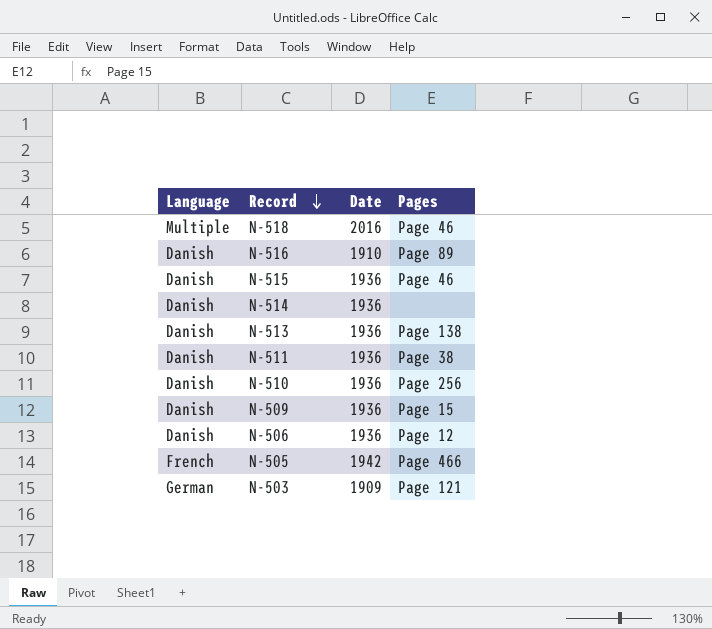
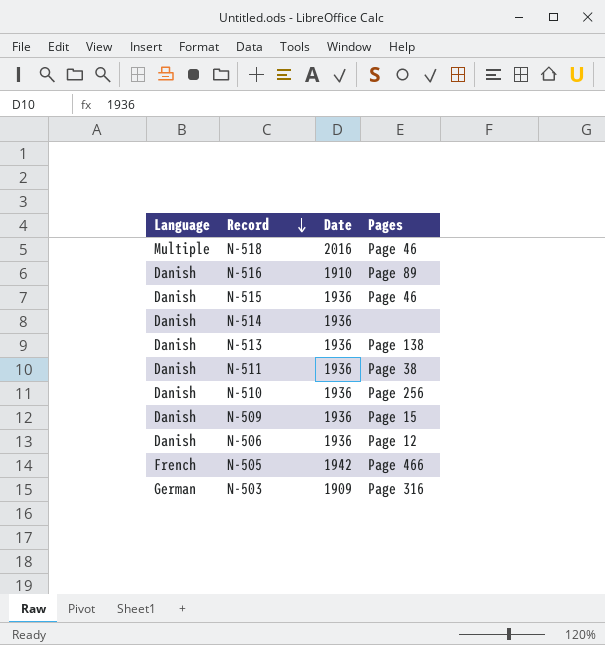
N-503 | Pages: Page 121 -> Page 316

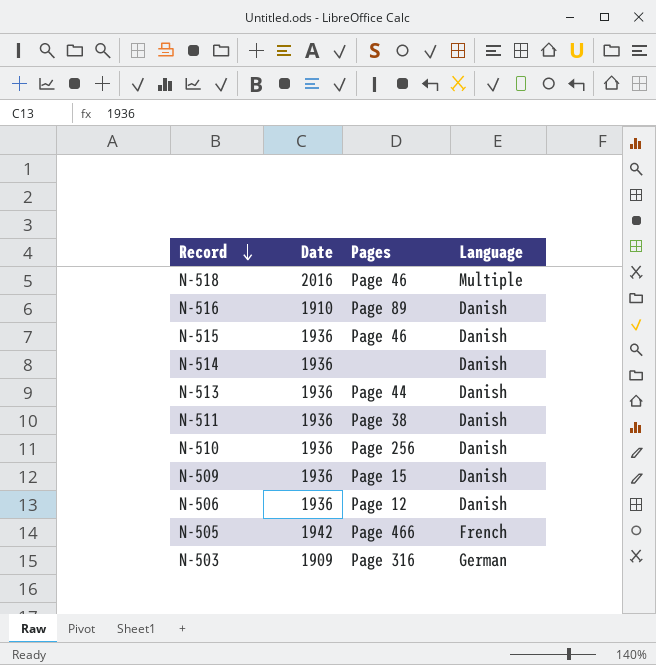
column Language | position: 1 -> 4
N-513 | Pages: Page 138 -> Page 44

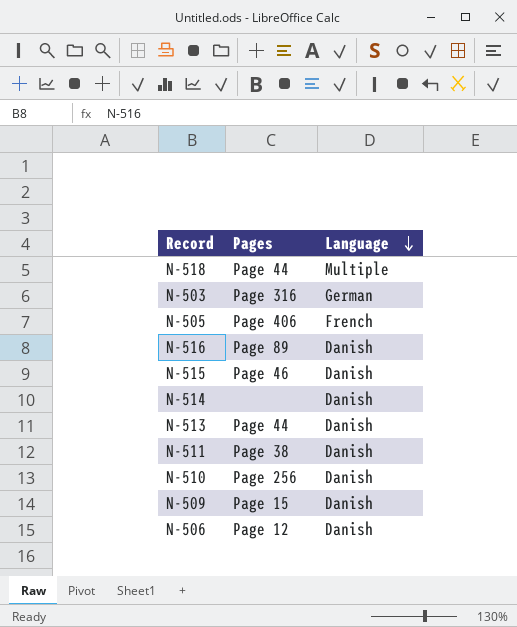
row order: Record descending -> Language descending
column Date | position: 2 -> none
N-518 | Pages: Page 46 -> Page 44
N-505 | Pages: Page 466 -> Page 406

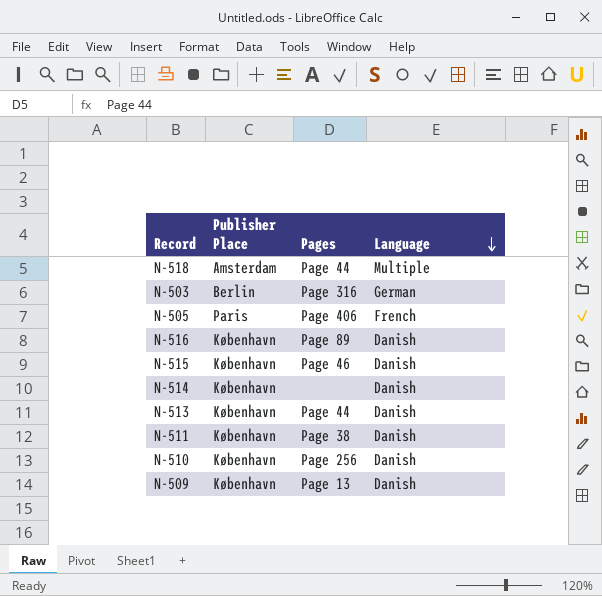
column Publisher Place | position: none -> 2
row N-506: Page 12 | Danish -> none
N-509 | Pages: Page 15 -> Page 13

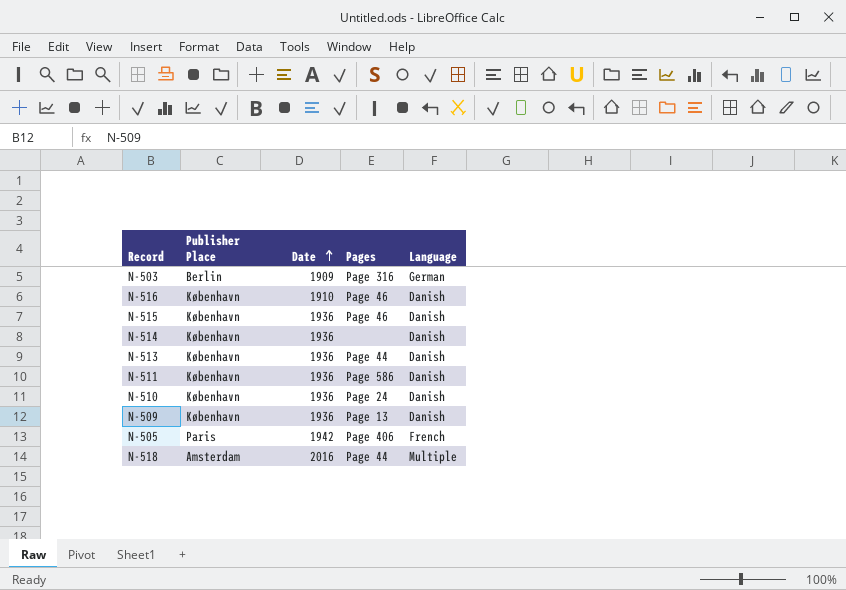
row order: Language descending -> Date ascending
column Date | position: none -> 3
N-516 | Pages: Page 89 -> Page 46
N-511 | Pages: Page 38 -> Page 586
N-510 | Pages: Page 256 -> Page 24

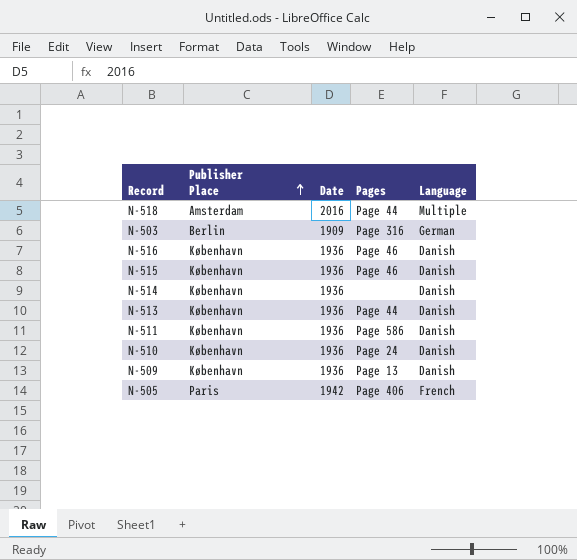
row order: Date ascending -> Publisher Place ascending
N-516 | Date: 1910 -> 1936

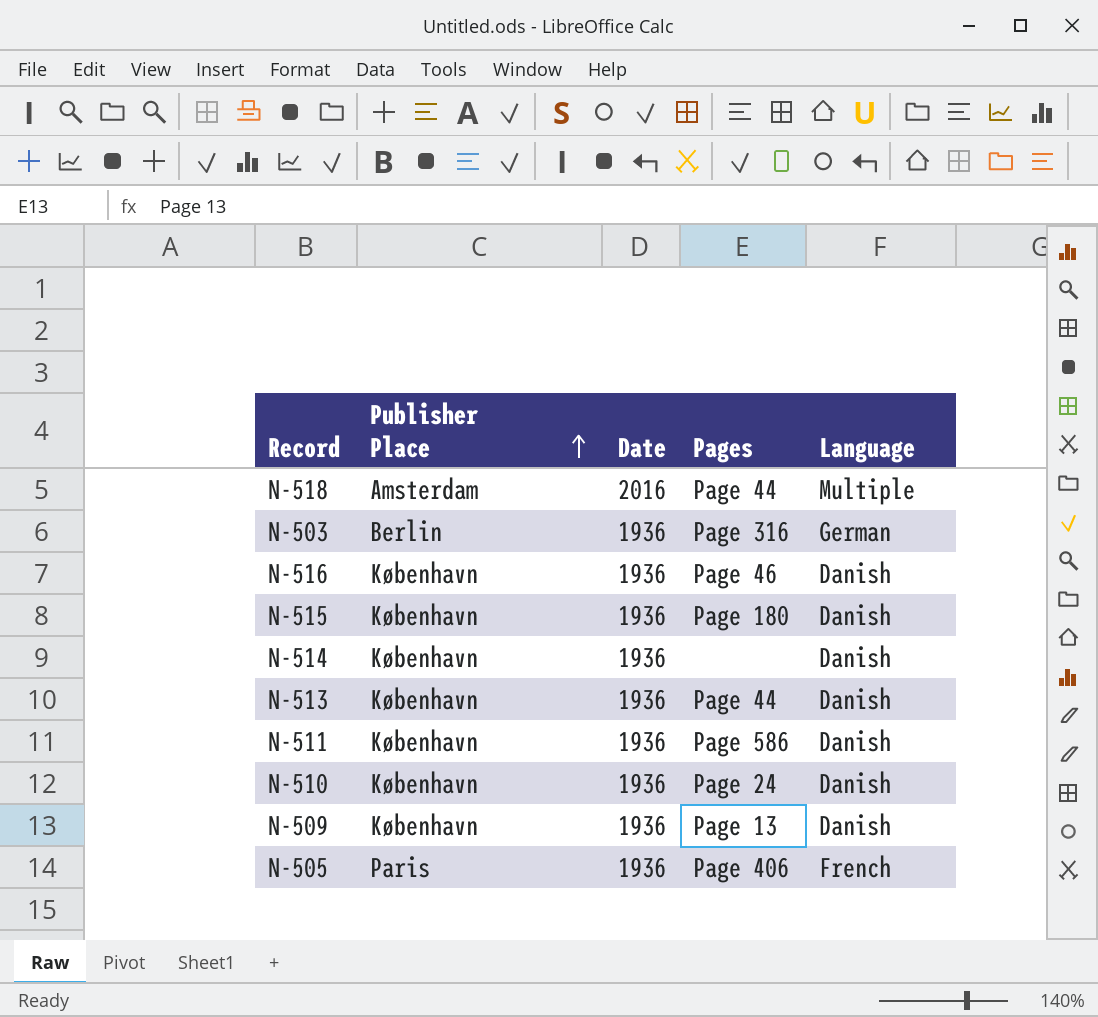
N-503 | Date: 1909 -> 1936
N-515 | Pages: Page 46 -> Page 180
N-505 | Date: 1942 -> 1936

